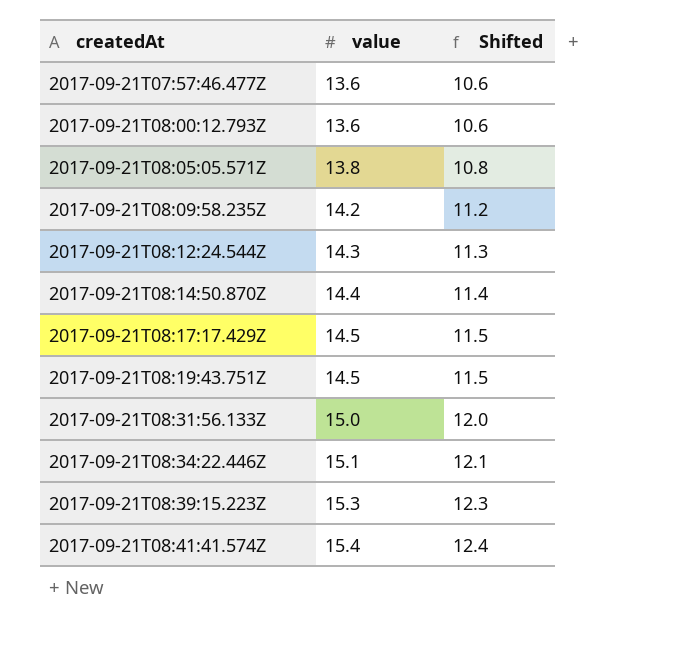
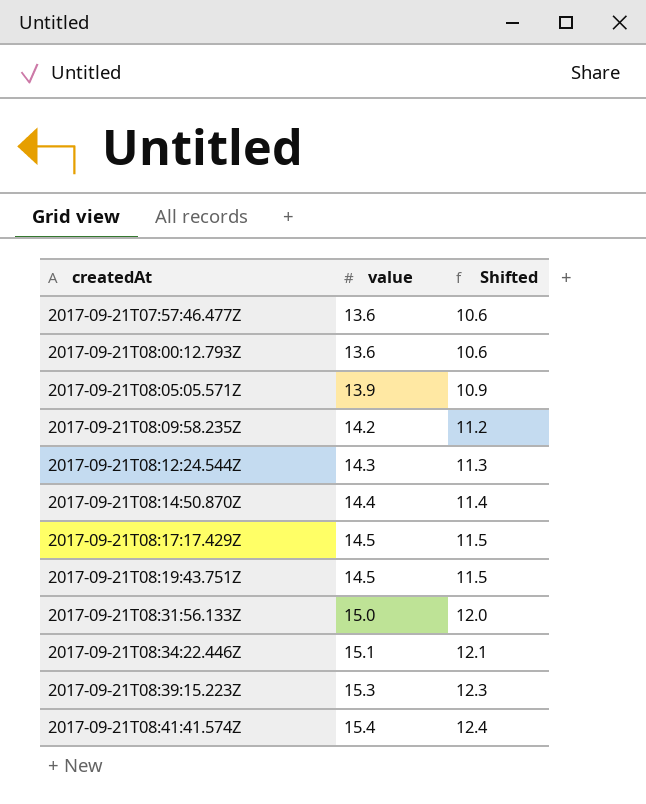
2017-09-21T08:05:05.571Z | value: 13.8 -> 13.9
2017-09-21T08:05:05.571Z | Shifted: 10.8 -> 10.9

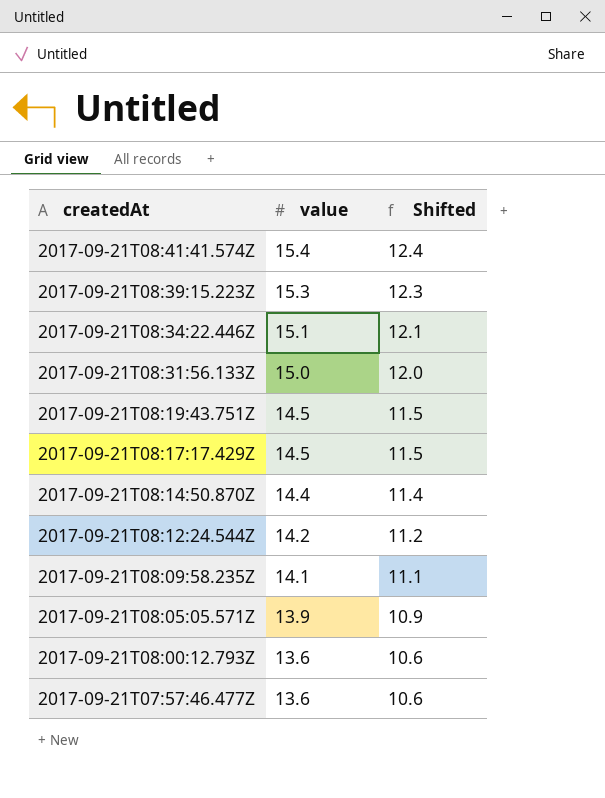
row order: createdAt ascending -> createdAt descending
2017-09-21T08:12:24.544Z | value: 14.3 -> 14.2
2017-09-21T08:12:24.544Z | Shifted: 11.3 -> 11.2
2017-09-21T08:09:58.235Z | value: 14.2 -> 14.1
2017-09-21T08:09:58.235Z | Shifted: 11.2 -> 11.1

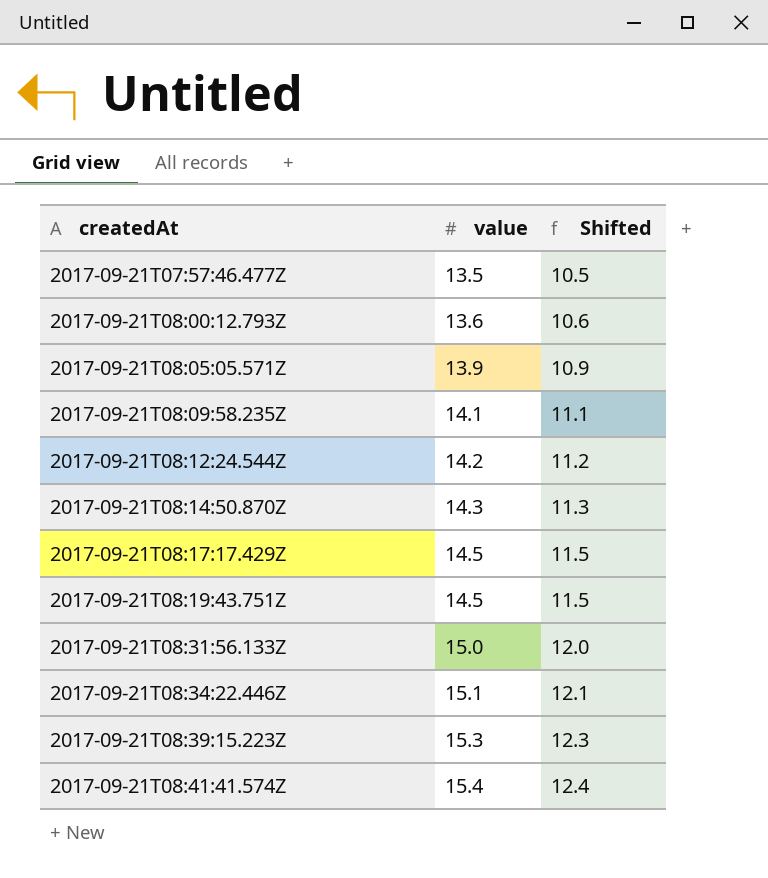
row order: createdAt descending -> createdAt ascending
2017-09-21T07:57:46.477Z | value: 13.6 -> 13.5
2017-09-21T07:57:46.477Z | Shifted: 10.6 -> 10.5
2017-09-21T08:14:50.870Z | value: 14.4 -> 14.3
2017-09-21T08:14:50.870Z | Shifted: 11.4 -> 11.3

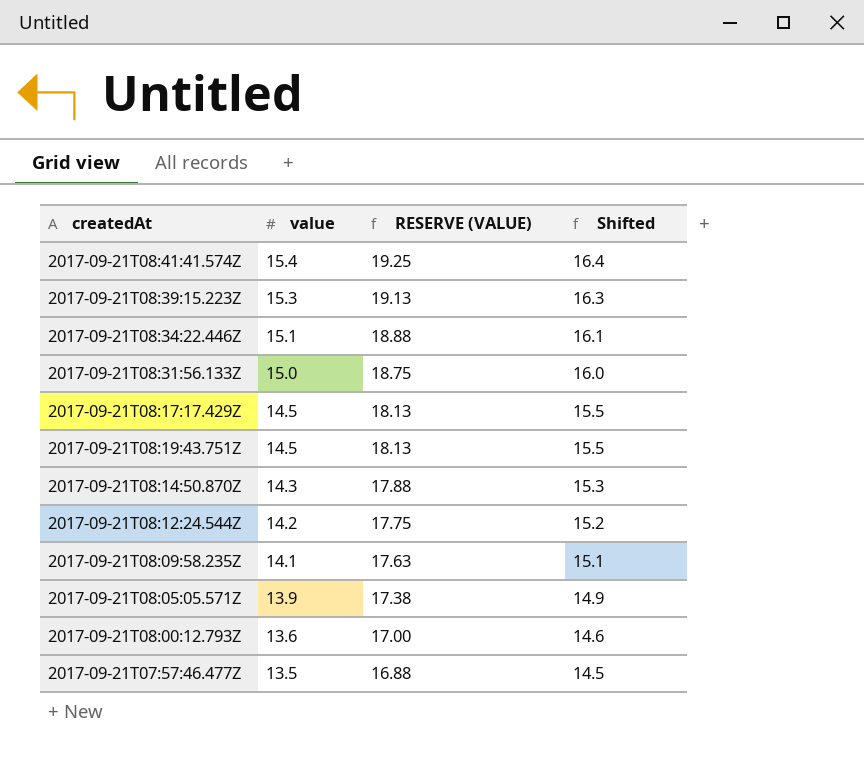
row order: createdAt ascending -> value descending
column RESERVE (VALUE) | formula: none -> [value] * 1.25
column Shifted | formula: [value] - 3 -> [value] + 1

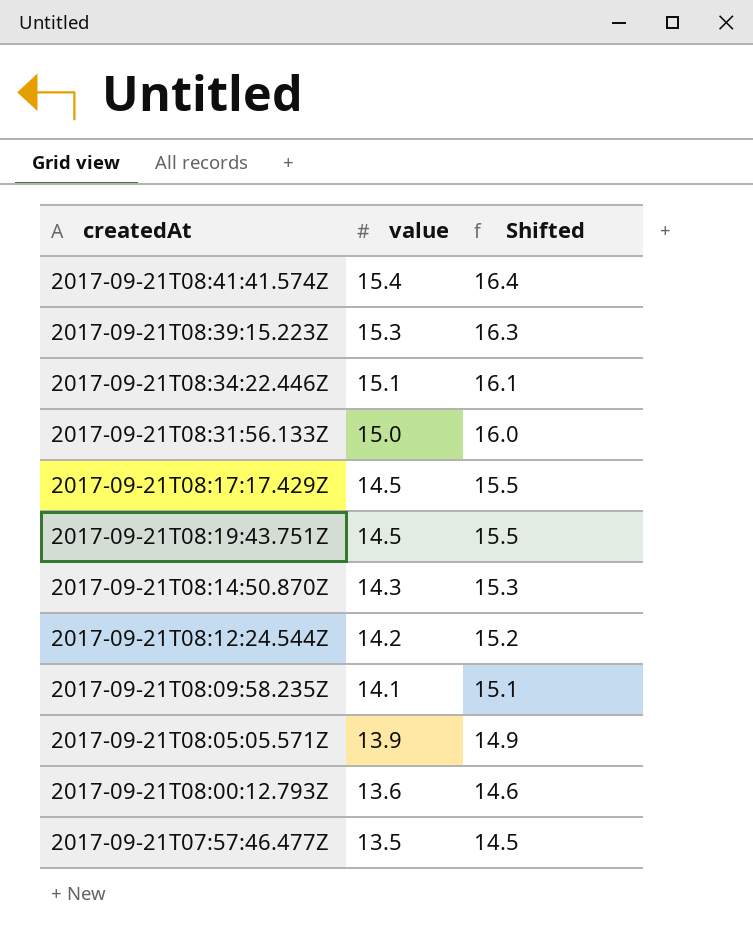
column RESERVE (VALUE) | formula: [value] * 1.25 -> none

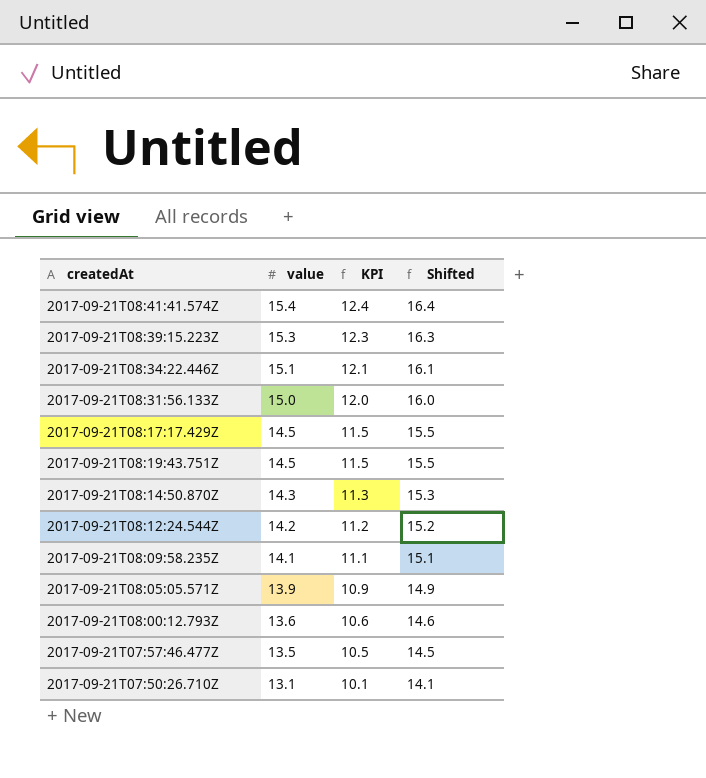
column KPI | formula: none -> [value] - 3
row 2017-09-21T07:50:26.710Z: none -> 13.1 | 10.1 | 14.1

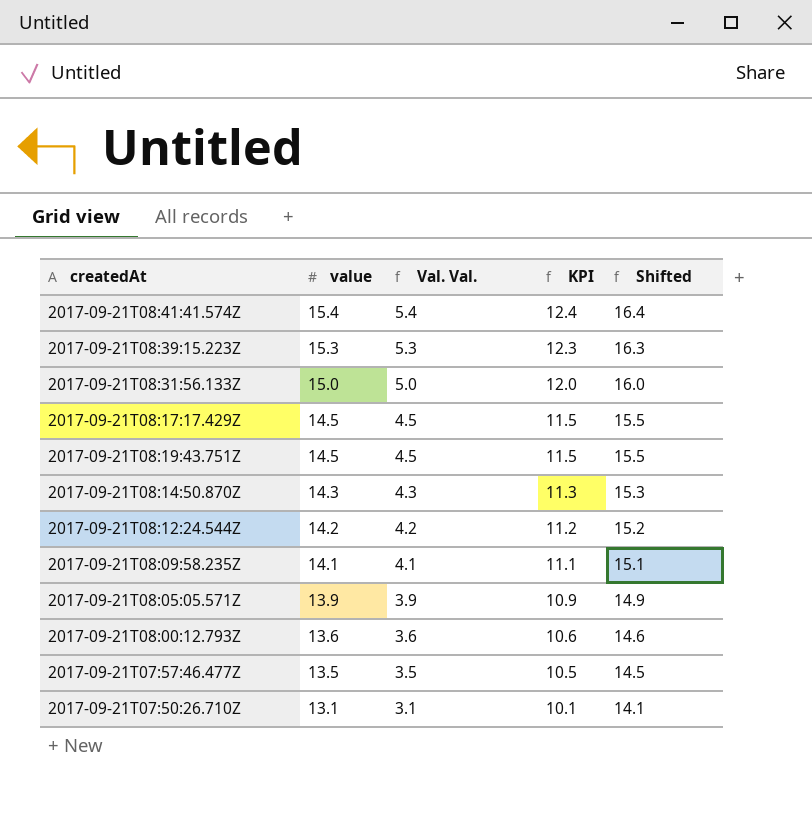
column Val. Val. | formula: none -> [value] - 10
row 2017-09-21T08:34:22.446Z: 15.1 | 12.1 | 16.1 -> none

